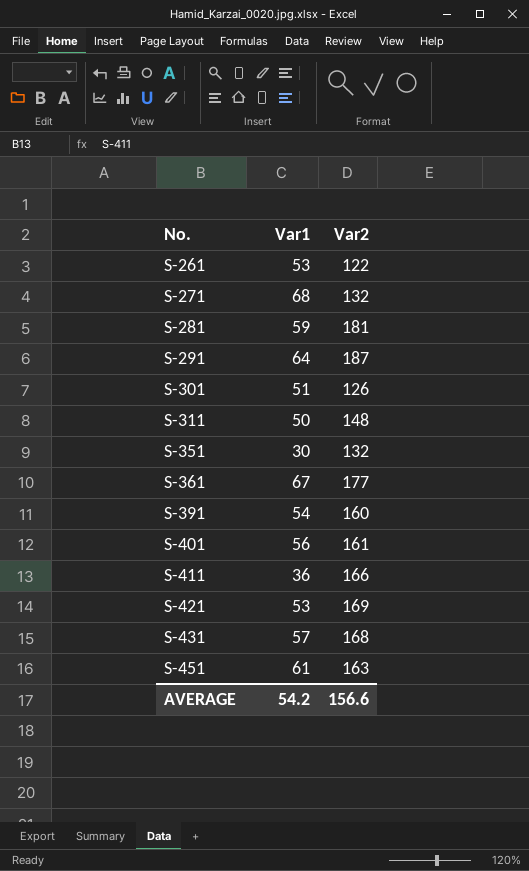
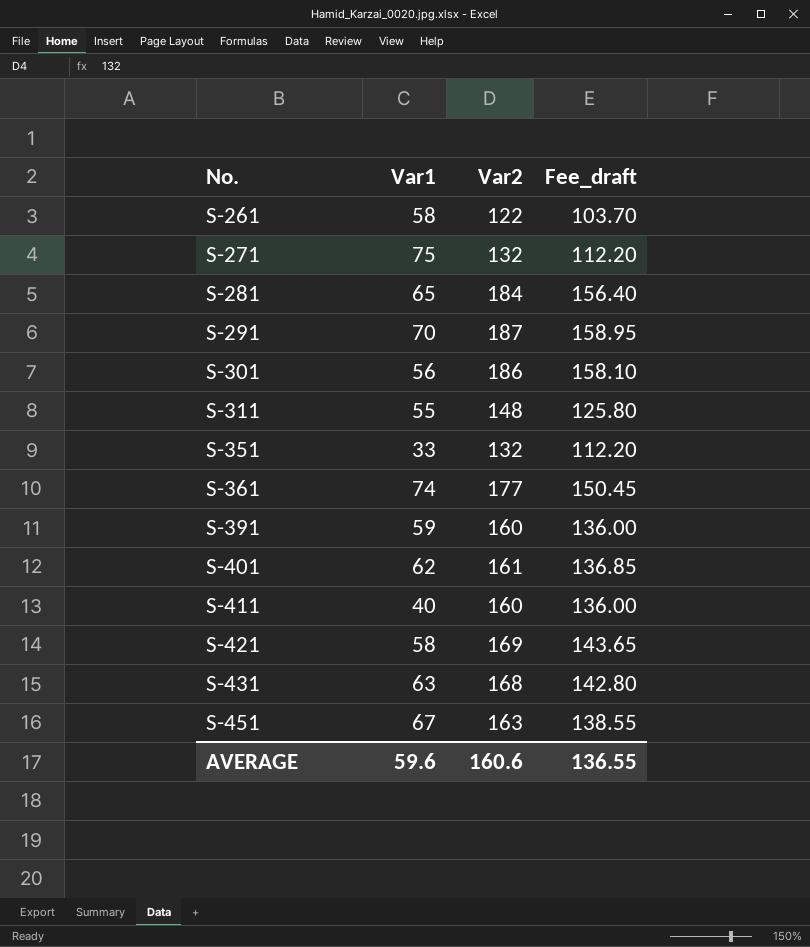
column Fee_draft | formula: none -> [Var2] * 0.85
S-261 | Var1: 53 -> 58
S-271 | Var1: 68 -> 75
S-281 | Var1: 59 -> 65
S-281 | Var2: 181 -> 184
S-291 | Var1: 64 -> 70
S-301 | Var1: 51 -> 56
S-301 | Var2: 126 -> 186
S-311 | Var1: 50 -> 55
S-351 | Var1: 30 -> 33
S-361 | Var1: 67 -> 74
S-391 | Var1: 54 -> 59
S-401 | Var1: 56 -> 62
S-411 | Var1: 36 -> 40
S-411 | Var2: 166 -> 160
S-421 | Var1: 53 -> 58
S-431 | Var1: 57 -> 63
S-451 | Var1: 61 -> 67
AVERAGE | Var1: 54.2 -> 59.6
AVERAGE | Var2: 156.6 -> 160.6

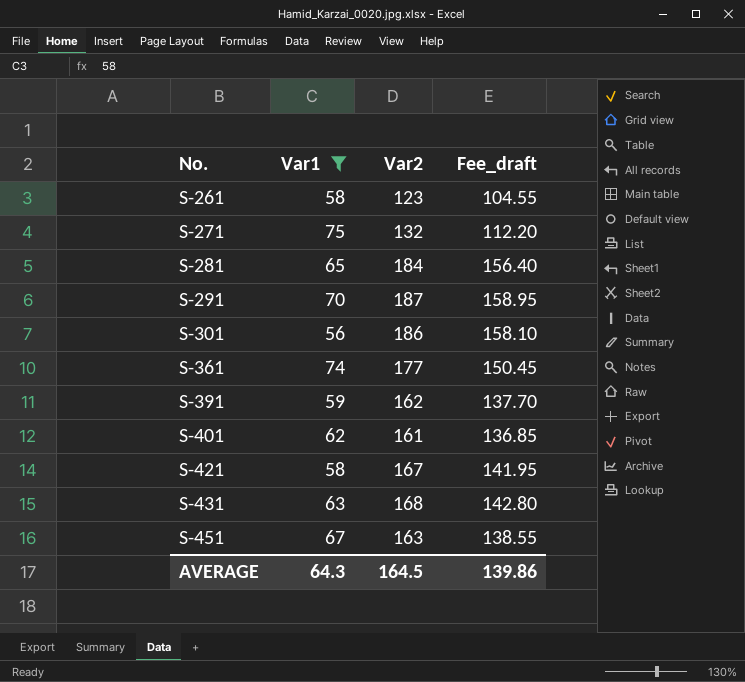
filter: none -> Var1 >= 56
S-261 | Var2: 122 -> 123
S-261 | Fee_draft: 103.70 -> 104.55
S-391 | Var2: 160 -> 162
S-391 | Fee_draft: 136.00 -> 137.70
S-421 | Var2: 169 -> 167
S-421 | Fee_draft: 143.65 -> 141.95
AVERAGE | Var1: 59.6 -> 64.3
AVERAGE | Var2: 160.6 -> 164.5
AVERAGE | Fee_draft: 136.55 -> 139.86

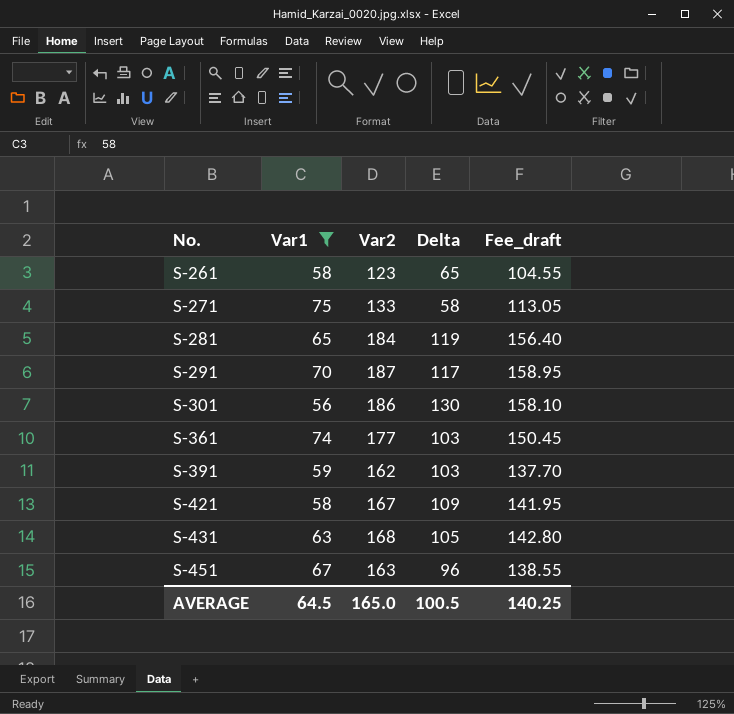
column Delta | formula: none -> [Var2] - [Var1]
row S-401: 62 | 161 | 136.85 -> none
S-271 | Var2: 132 -> 133
S-271 | Fee_draft: 112.20 -> 113.05
AVERAGE | Var1: 64.3 -> 64.5
AVERAGE | Var2: 164.5 -> 165.0
AVERAGE | Fee_draft: 139.86 -> 140.25

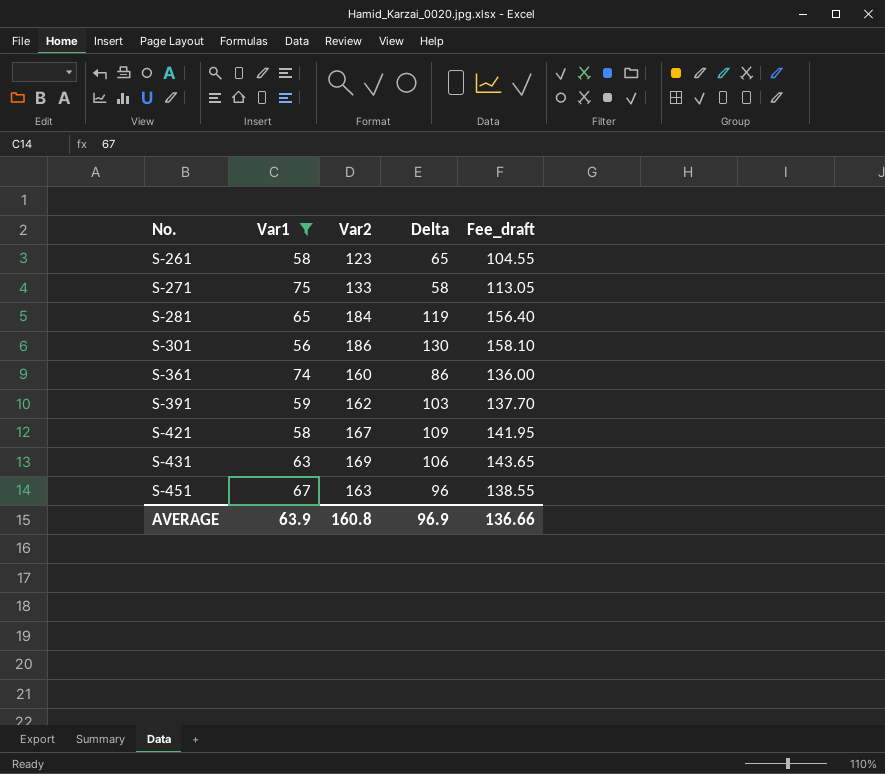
row S-291: 70 | 187 | 117 | 158.95 -> none
S-361 | Var2: 177 -> 160
S-361 | Delta: 103 -> 86
S-361 | Fee_draft: 150.45 -> 136.00
S-431 | Var2: 168 -> 169
S-431 | Delta: 105 -> 106
S-431 | Fee_draft: 142.80 -> 143.65
AVERAGE | Var1: 64.5 -> 63.9
AVERAGE | Var2: 165.0 -> 160.8
AVERAGE | Delta: 100.5 -> 96.9
AVERAGE | Fee_draft: 140.25 -> 136.66

